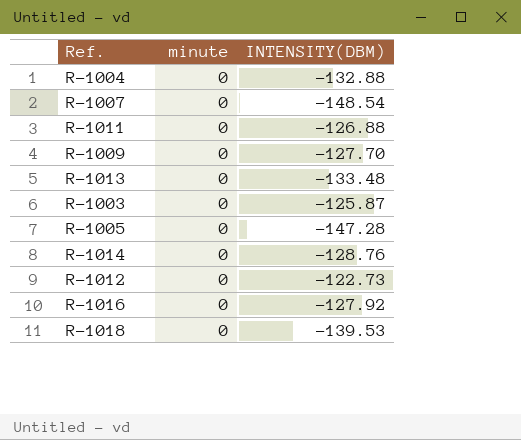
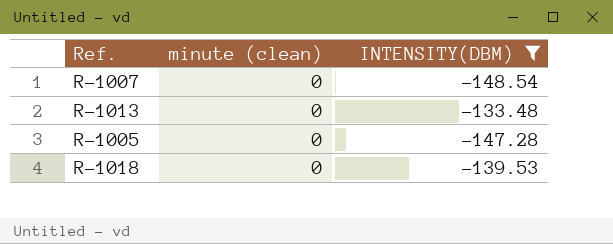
filter: none -> INTENSITY(DBM) <= -133.48
column name: minute -> minute (clean)

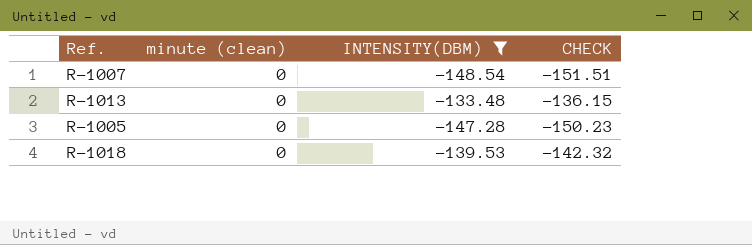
column CHECK | formula: none -> [INTENSITY(DBM)] * 1.02

